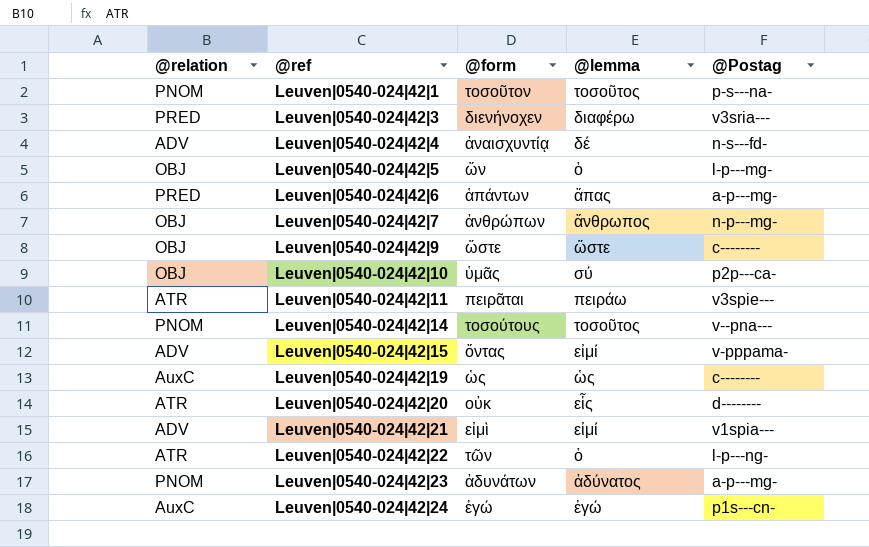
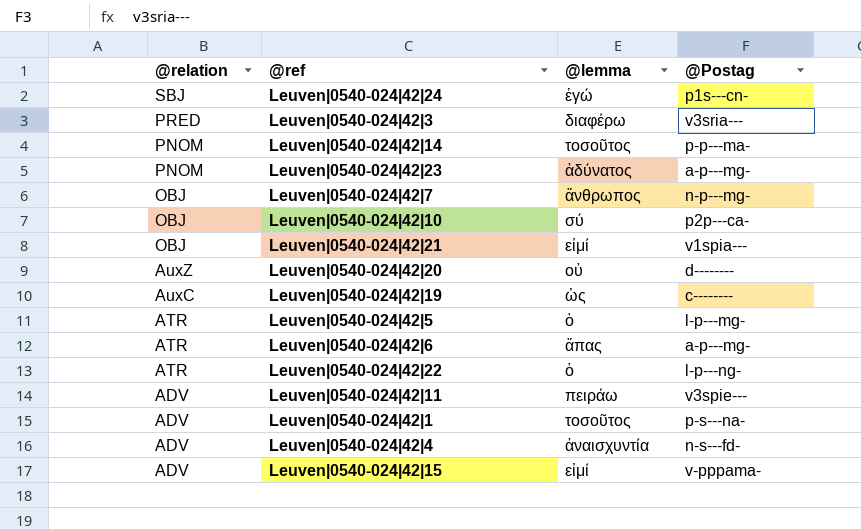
row order: @ref ascending -> @relation descending
column @form | position: 3 -> none
row Leuven|0540-024|42|9: OBJ | ὥστε | ὥστε | c-------- -> none
Leuven|0540-024|42|24 | @relation: AuxC -> SBJ
Leuven|0540-024|42|14 | @Postag: v--pna--- -> p-p---ma-
Leuven|0540-024|42|21 | @relation: ADV -> OBJ
Leuven|0540-024|42|20 | @relation: ATR -> AuxZ
Leuven|0540-024|42|20 | @lemma: εἷς -> οὐ
Leuven|0540-024|42|5 | @relation: OBJ -> ATR
Leuven|0540-024|42|6 | @relation: PRED -> ATR
Leuven|0540-024|42|11 | @relation: ATR -> ADV
Leuven|0540-024|42|1 | @relation: PNOM -> ADV
Leuven|0540-024|42|4 | @lemma: δέ -> ἀναισχυντία

